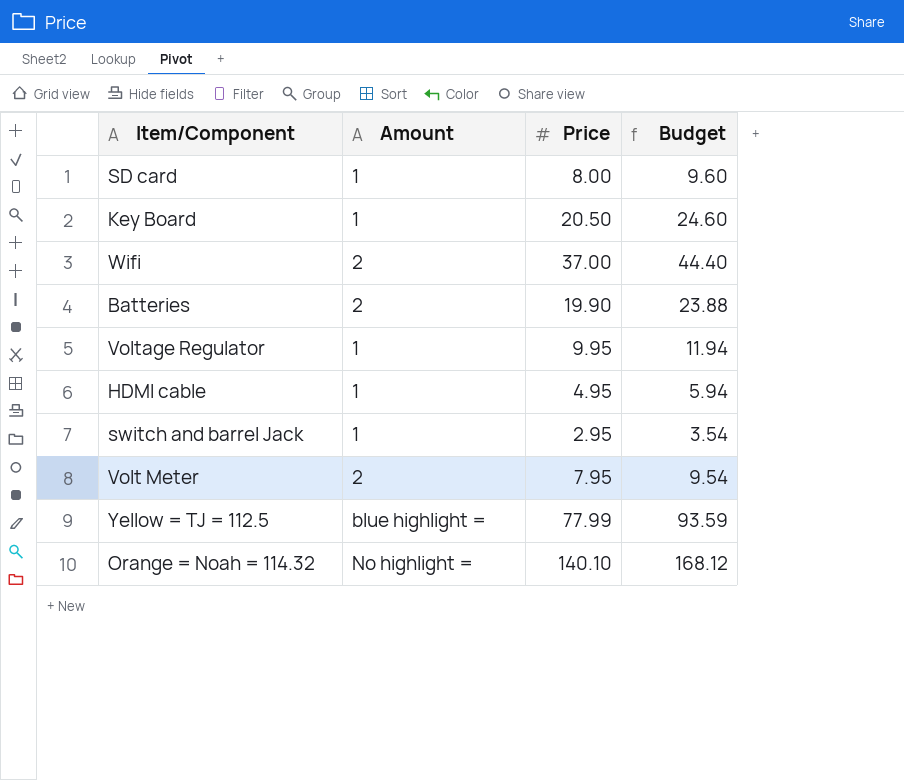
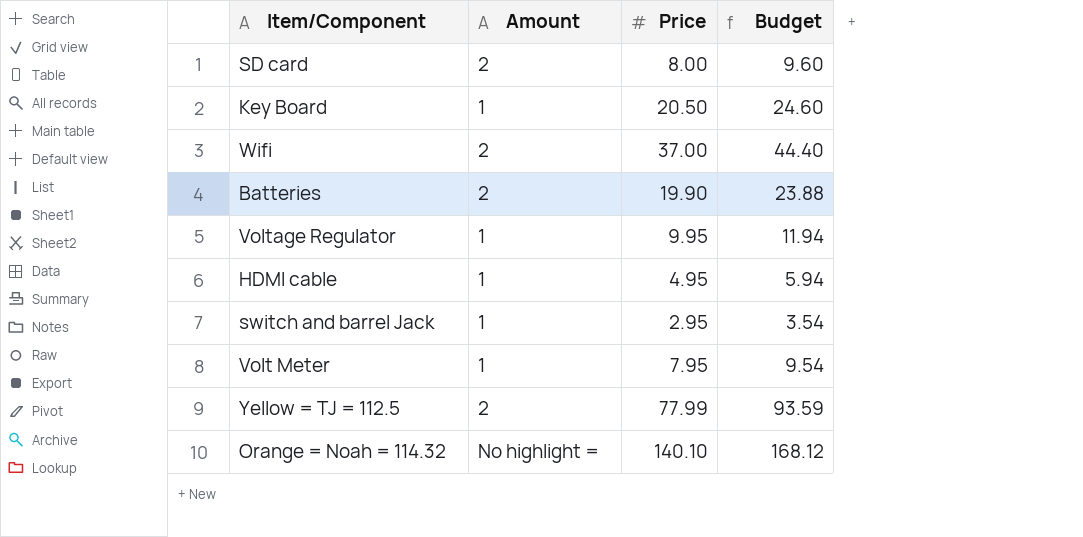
SD card | Amount: 1 -> 2
Volt Meter | Amount: 2 -> 1
Yellow = TJ = 112.5 | Amount: blue highlight = -> 2

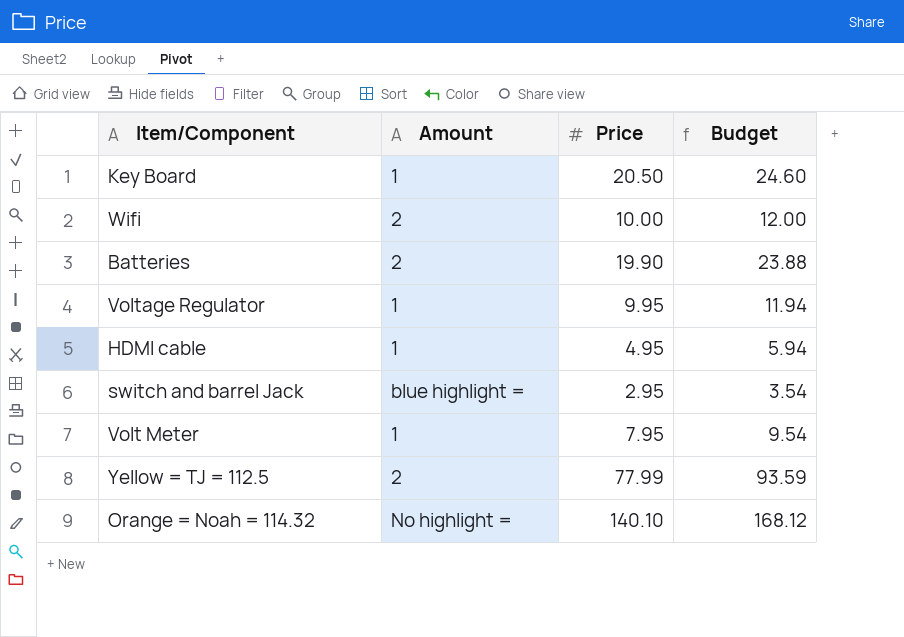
row SD card: 2 | 8.00 | 9.60 -> none
Wifi | Price: 37.00 -> 10.00
Wifi | Budget: 44.40 -> 12.00
switch and barrel Jack | Amount: 1 -> blue highlight =

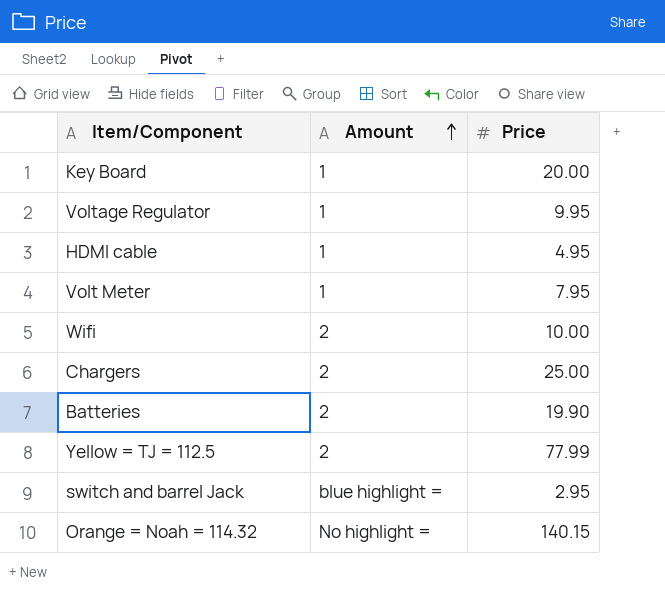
row order: none -> Amount ascending
column Budget | formula: [Price] * 1.2 -> none
Key Board | Price: 20.50 -> 20.00
row Chargers: none -> 2 | 25.00
Orange = Noah = 114.32 | Price: 140.10 -> 140.15

